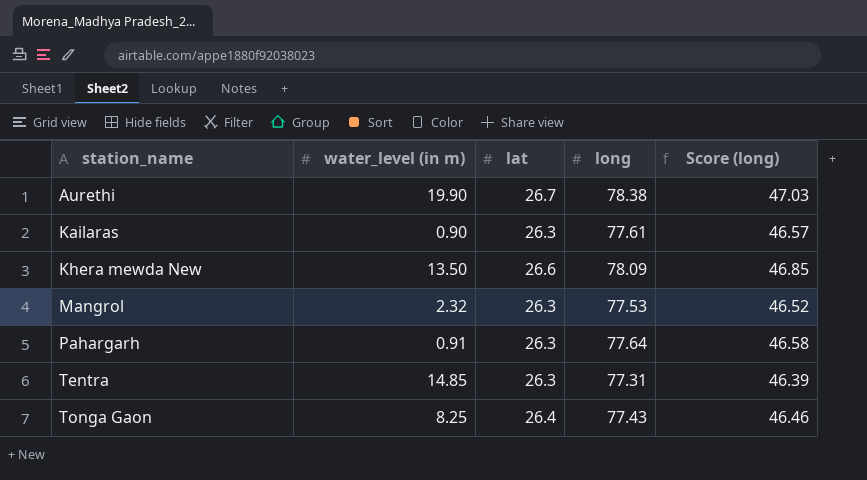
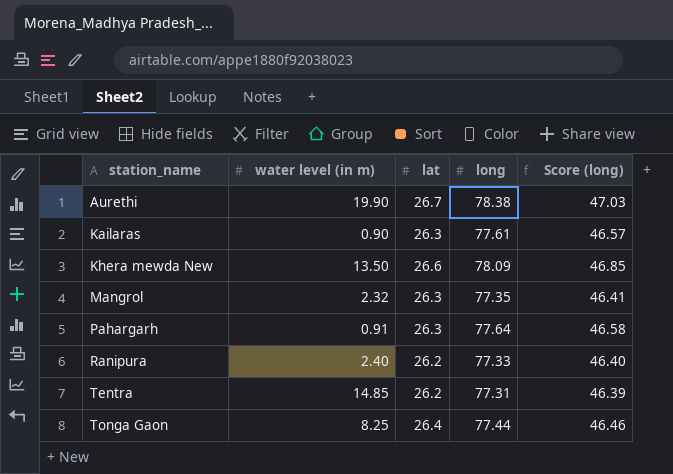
column name: water_level (in m) -> water level (in m)
Mangrol | long: 77.53 -> 77.35
Mangrol | Score (long): 46.52 -> 46.41
row Ranipura: none -> 2.40 | 26.2 | 77.33 | 46.40
Tentra | lat: 26.3 -> 26.2
Tonga Gaon | long: 77.43 -> 77.44

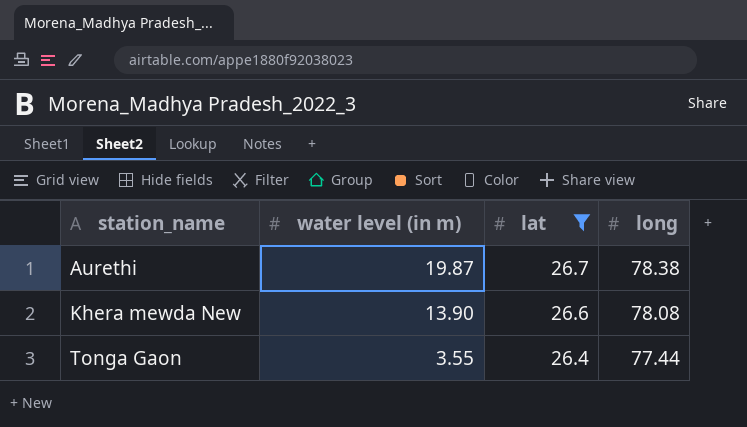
filter: none -> lat >= 26.4
column Score (long) | formula: [long] * 0.6 -> none
Aurethi | water level (in m): 19.90 -> 19.87
Khera mewda New | water level (in m): 13.50 -> 13.90
Khera mewda New | long: 78.09 -> 78.08
Tonga Gaon | water level (in m): 8.25 -> 3.55

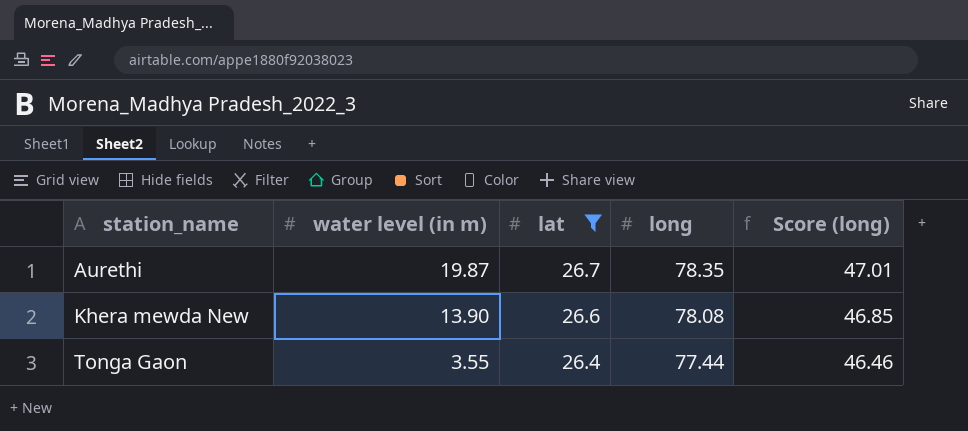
column Score (long) | formula: none -> [long] * 0.6
Aurethi | long: 78.38 -> 78.35

